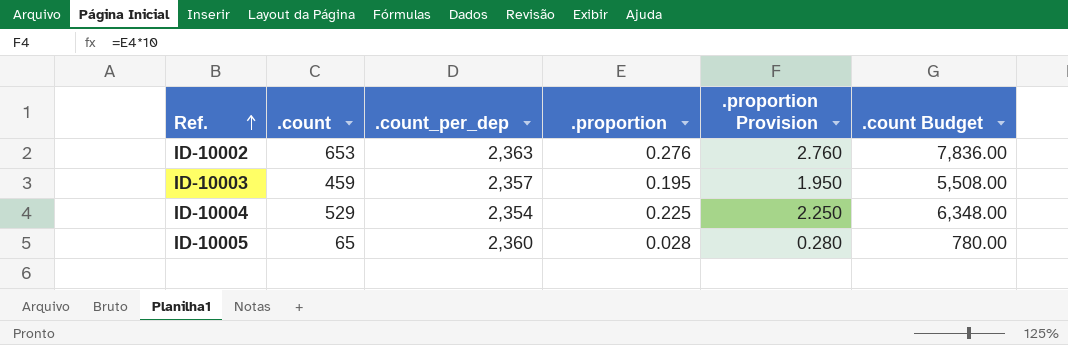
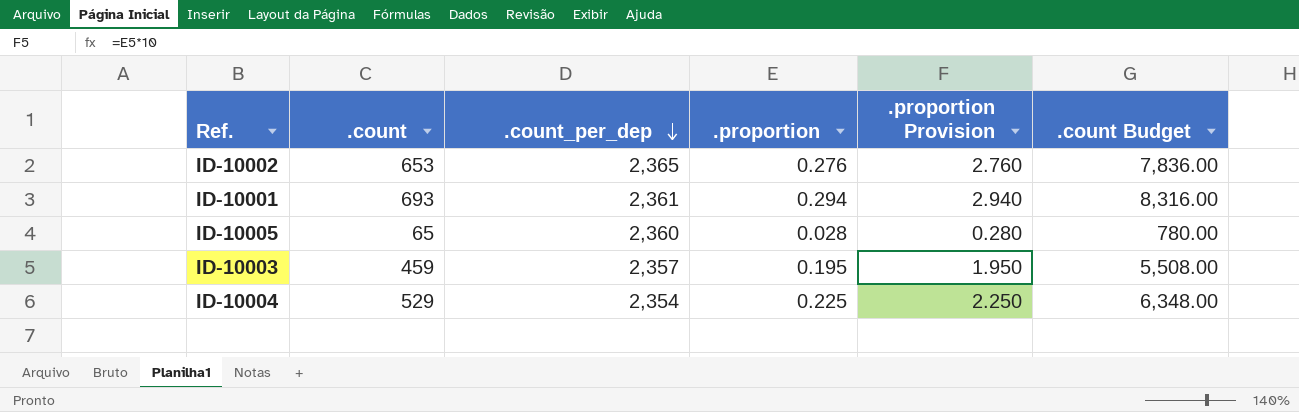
row order: Ref. ascending -> .count_per_dep descending
ID-10002 | .count_per_dep: 2,363 -> 2,365
row ID-10001: none -> 693 | 2,361 | 0.294 | 2.940 | 8,316.00

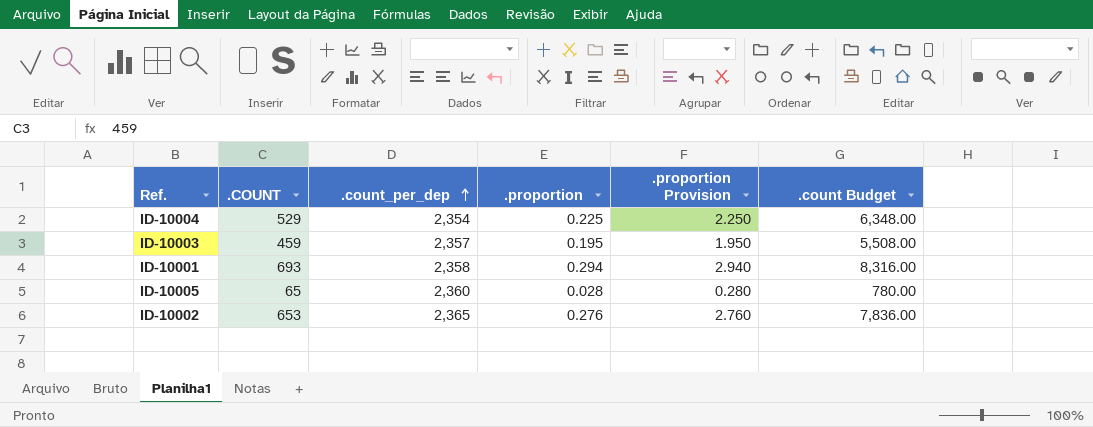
row order: .count_per_dep descending -> .count_per_dep ascending
column name: .count -> .COUNT
ID-10001 | .count_per_dep: 2,361 -> 2,358

